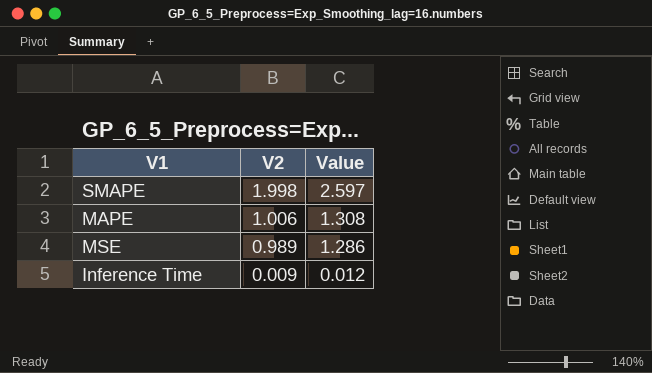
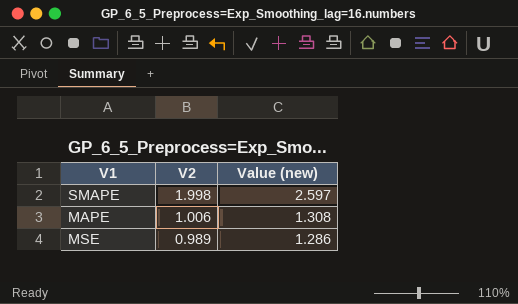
column name: Value -> Value (new)
row Inference Time: 0.009 | 0.012 -> none

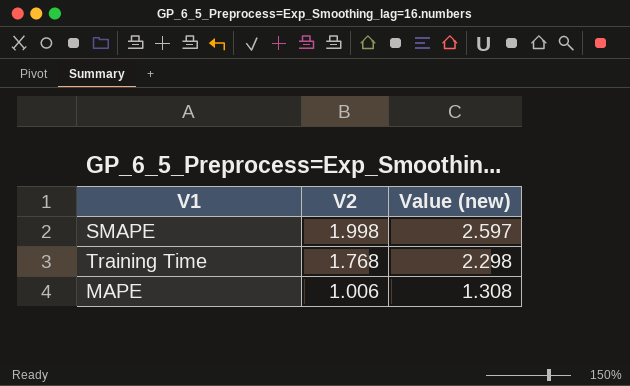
row MSE: 0.989 | 1.286 -> none
row Training Time: none -> 1.768 | 2.298

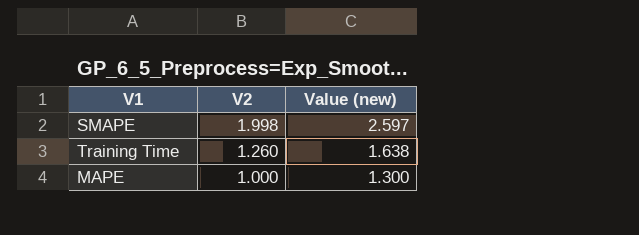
Training Time | V2: 1.768 -> 1.260
Training Time | Value (new): 2.298 -> 1.638
MAPE | V2: 1.006 -> 1.000
MAPE | Value (new): 1.308 -> 1.300

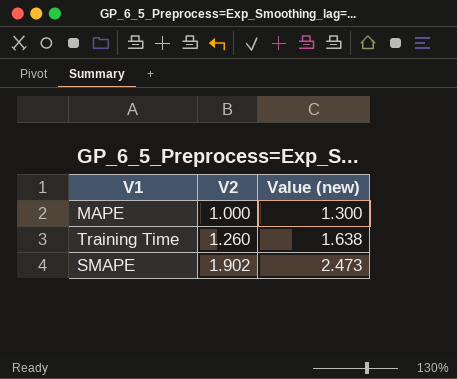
row order: V2 descending -> V2 ascending
SMAPE | V2: 1.998 -> 1.902
SMAPE | Value (new): 2.597 -> 2.473

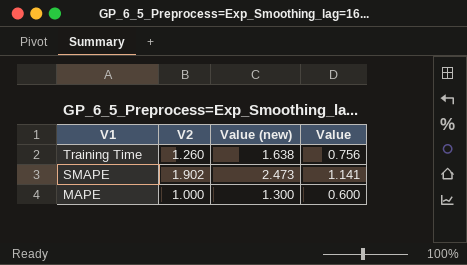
row order: V2 ascending -> V1 descending
column Value | formula: none -> [V2] * 0.6

